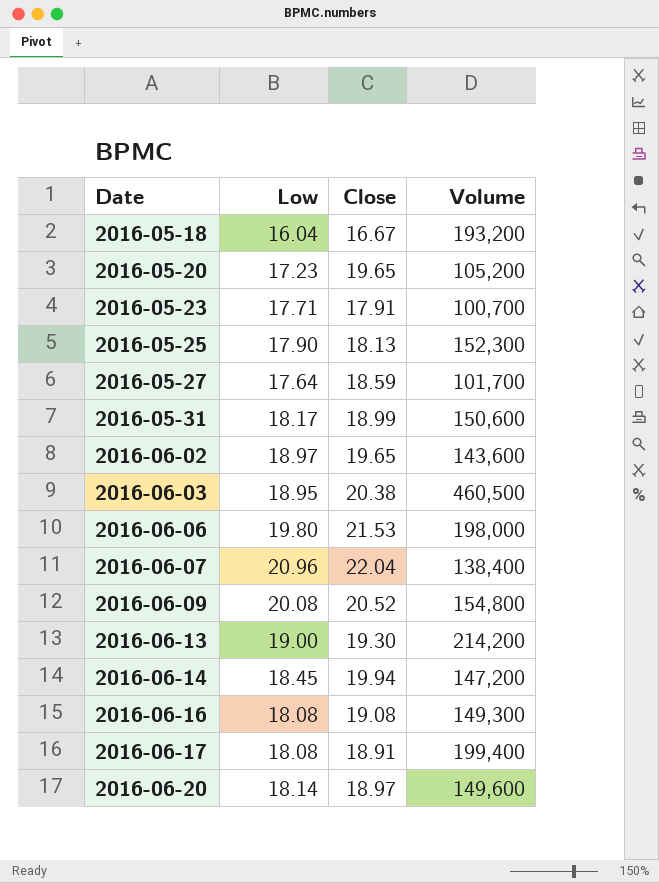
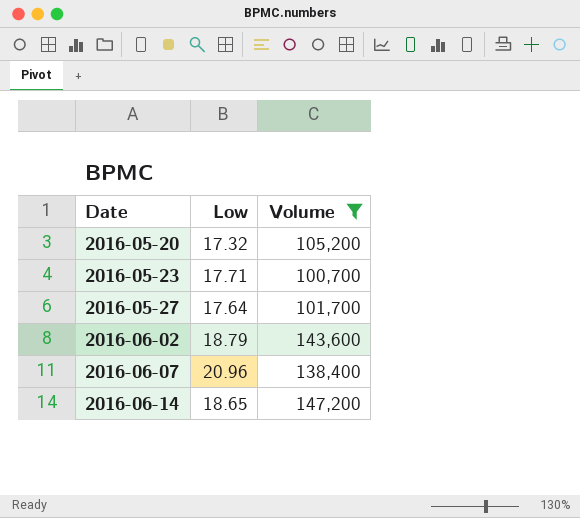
filter: none -> Volume <= 147,200
column Close | position: 3 -> none
2016-05-20 | Low: 17.23 -> 17.32
2016-06-02 | Low: 18.97 -> 18.79
2016-06-14 | Low: 18.45 -> 18.65

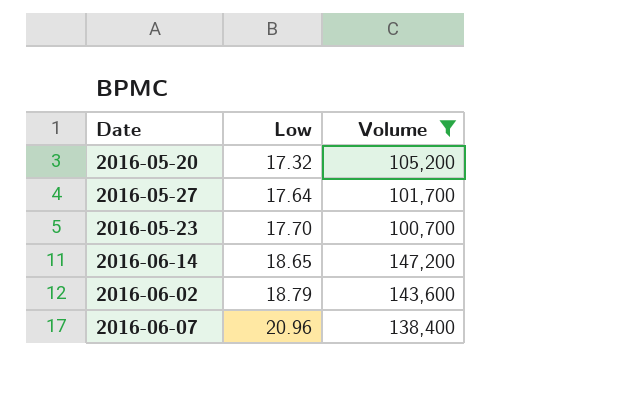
row order: Date ascending -> Low ascending
2016-05-23 | Low: 17.71 -> 17.70

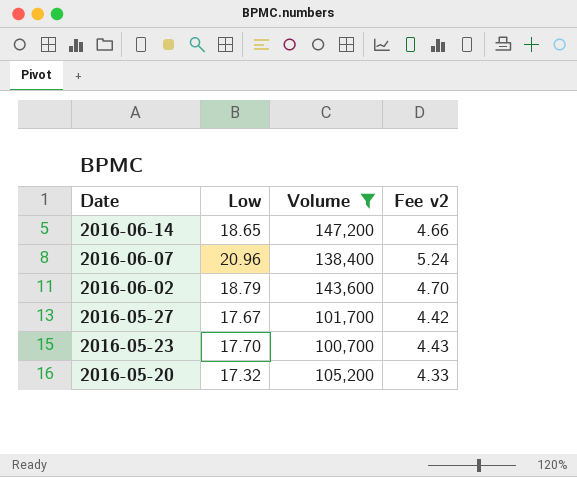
row order: Low ascending -> Date descending
column Fee v2 | formula: none -> [Low] * 0.25
2016-05-27 | Low: 17.64 -> 17.67

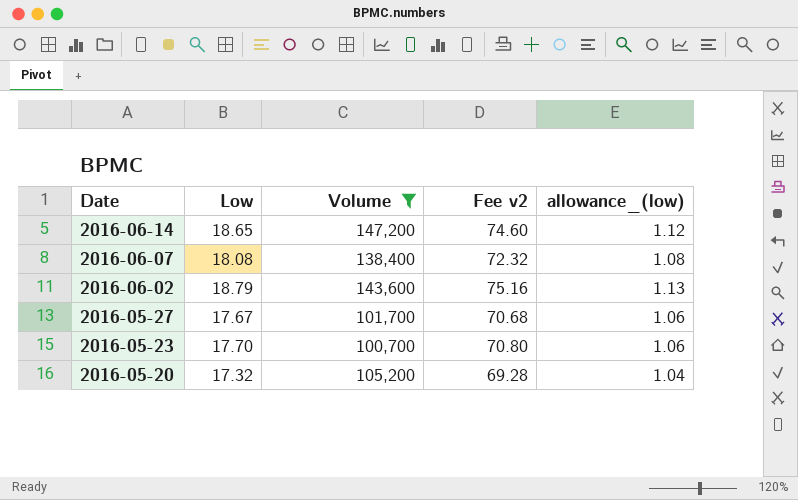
column Fee v2 | formula: [Low] * 0.25 -> [Low] * 4
column allowance_(low) | formula: none -> [Low] * 0.06
2016-06-07 | Low: 20.96 -> 18.08

